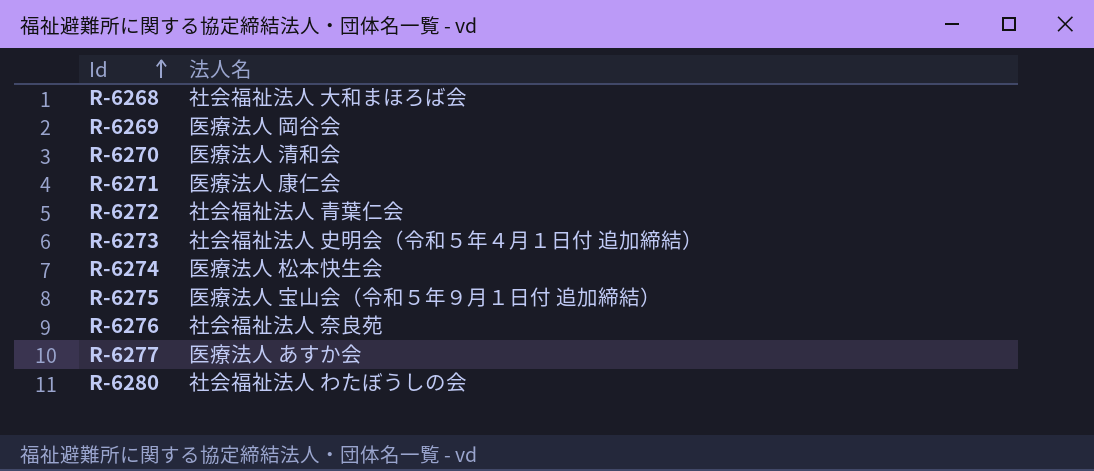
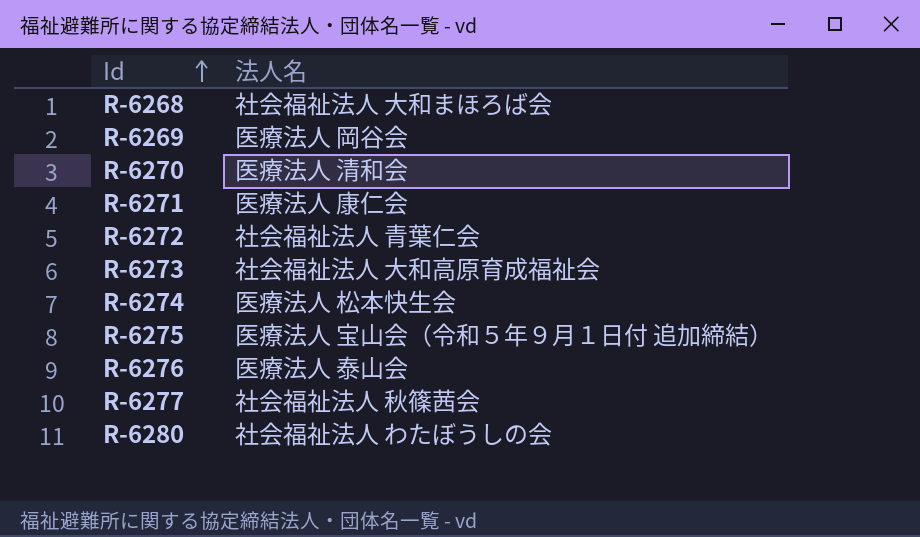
R-6273 | 法人名: 社会福祉法人 史明会（令和５年４月１日付 追加締結） -> 社会福祉法人 大和高原育成福祉会
R-6276 | 法人名: 社会福祉法人 奈良苑 -> 医療法人 泰山会
R-6277 | 法人名: 医療法人 あすか会 -> 社会福祉法人 秋篠茜会

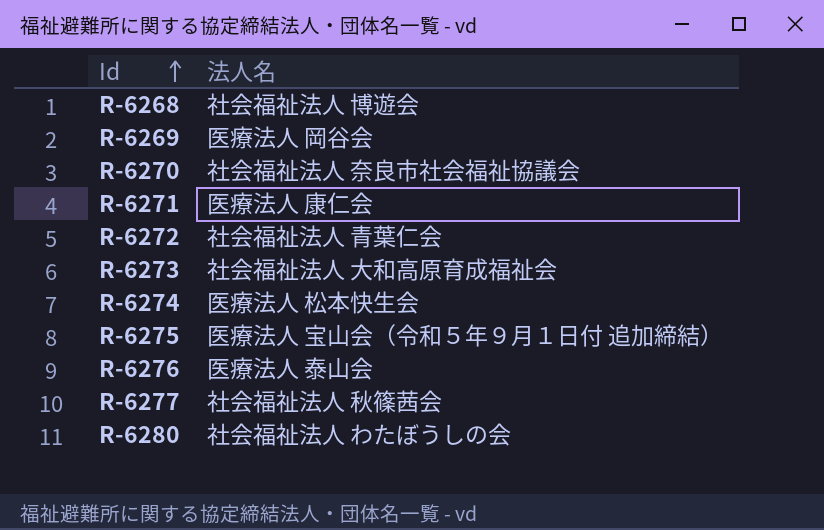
R-6268 | 法人名: 社会福祉法人 大和まほろば会 -> 社会福祉法人 博遊会
R-6270 | 法人名: 医療法人 清和会 -> 社会福祉法人 奈良市社会福祉協議会

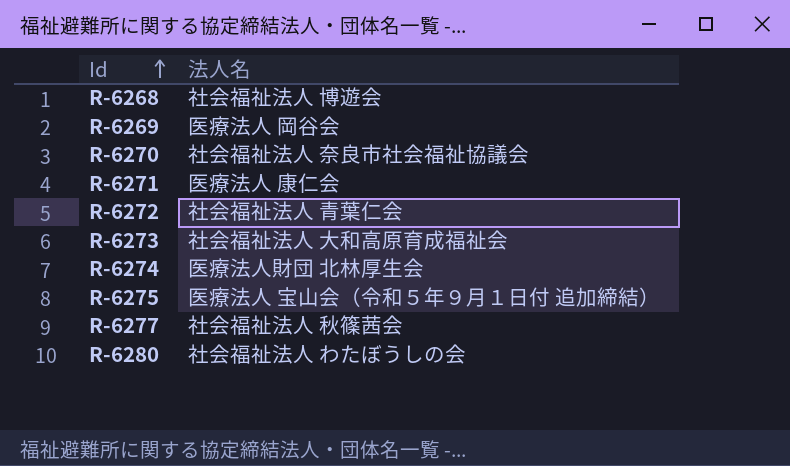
row R-6276: 医療法人 泰山会 -> none
R-6274 | 法人名: 医療法人 松本快生会 -> 医療法人財団 北林厚生会

